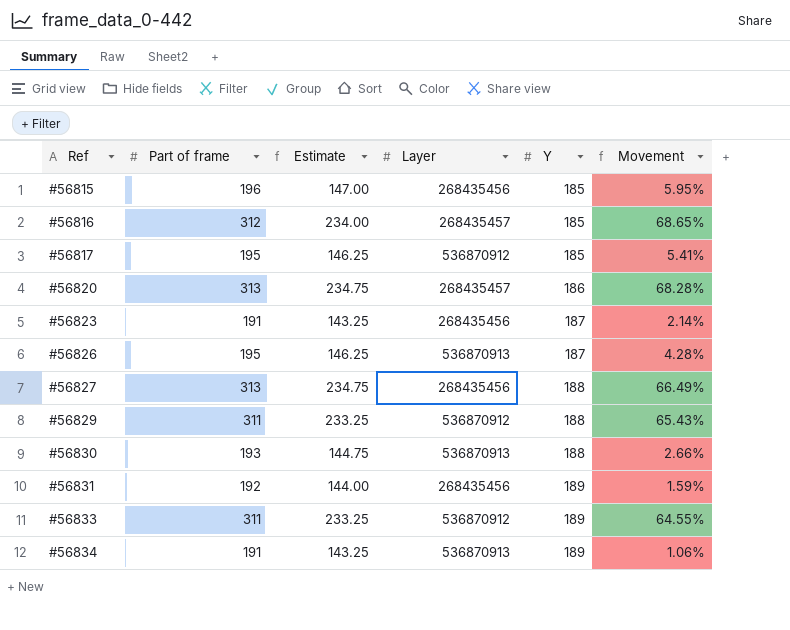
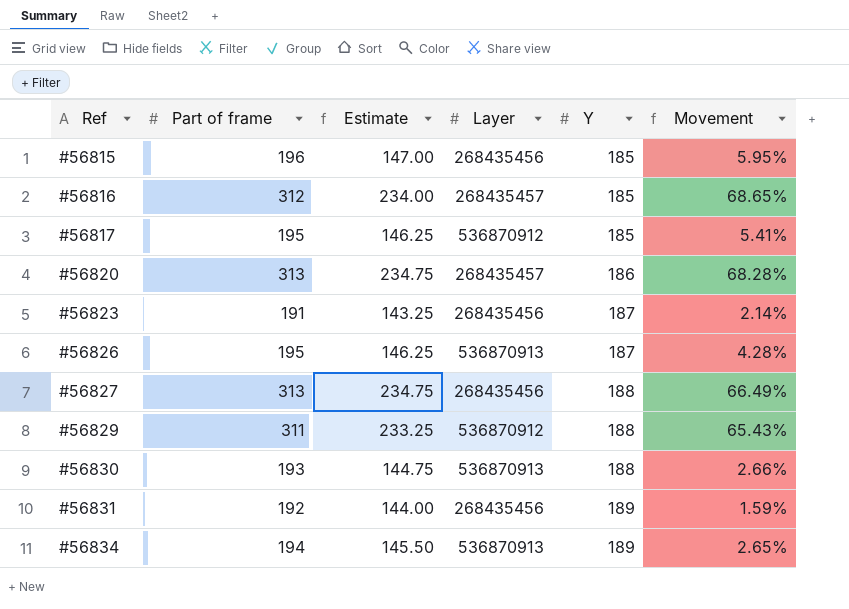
row #56833: 311 | 233.25 | 536870912 | 189 | 64.55% -> none
#56834 | Part of frame: 191 -> 194
#56834 | Estimate: 143.25 -> 145.50
#56834 | Movement: 1.06% -> 2.65%

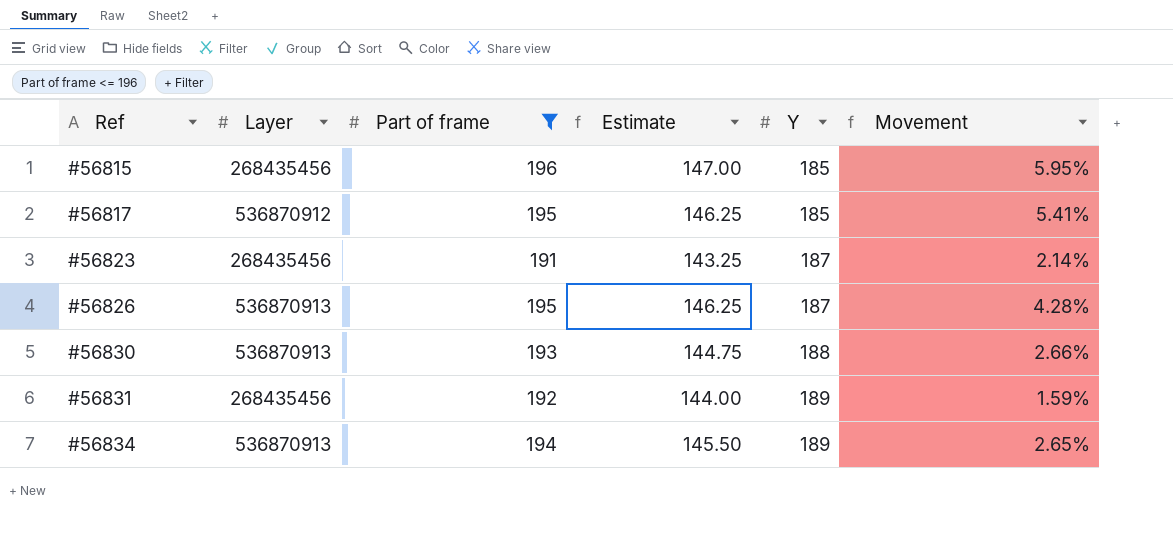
filter: none -> Part of frame <= 196
column Layer | position: 4 -> 2

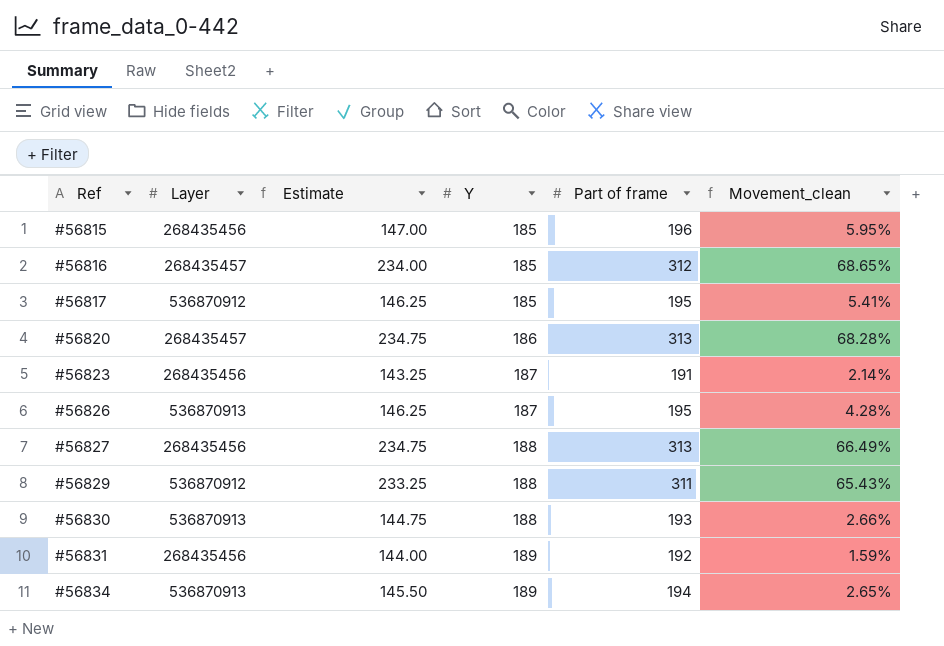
filter: Part of frame <= 196 -> none
column Part of frame | position: 3 -> 5
column name: Movement -> Movement_clean

